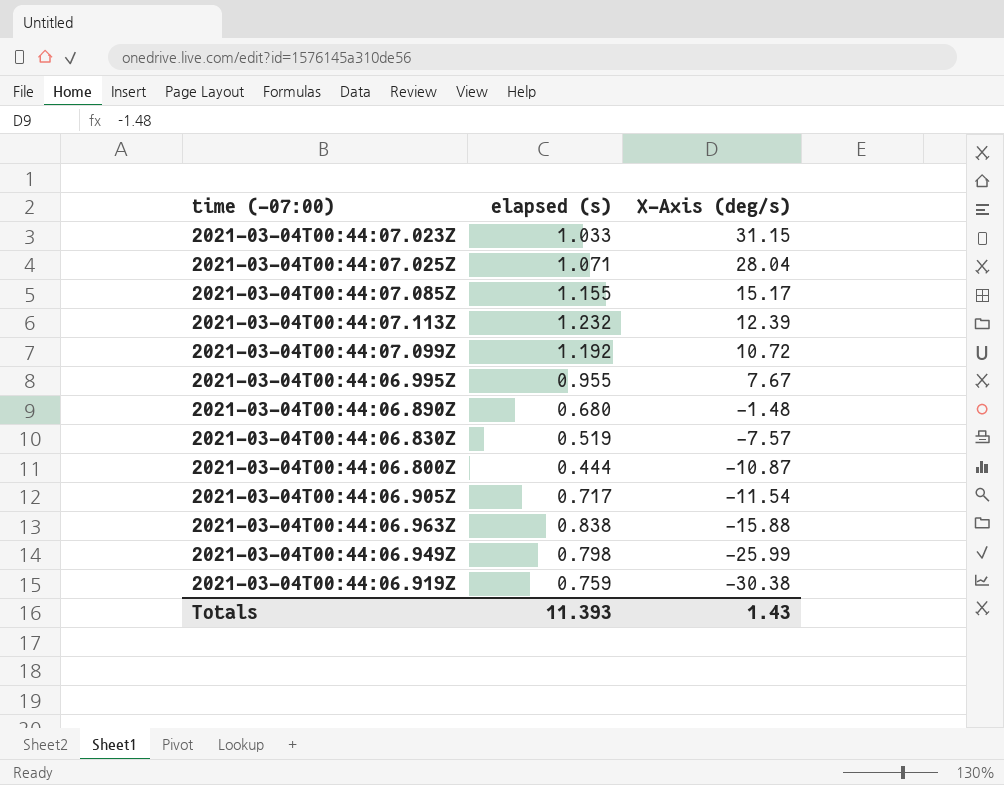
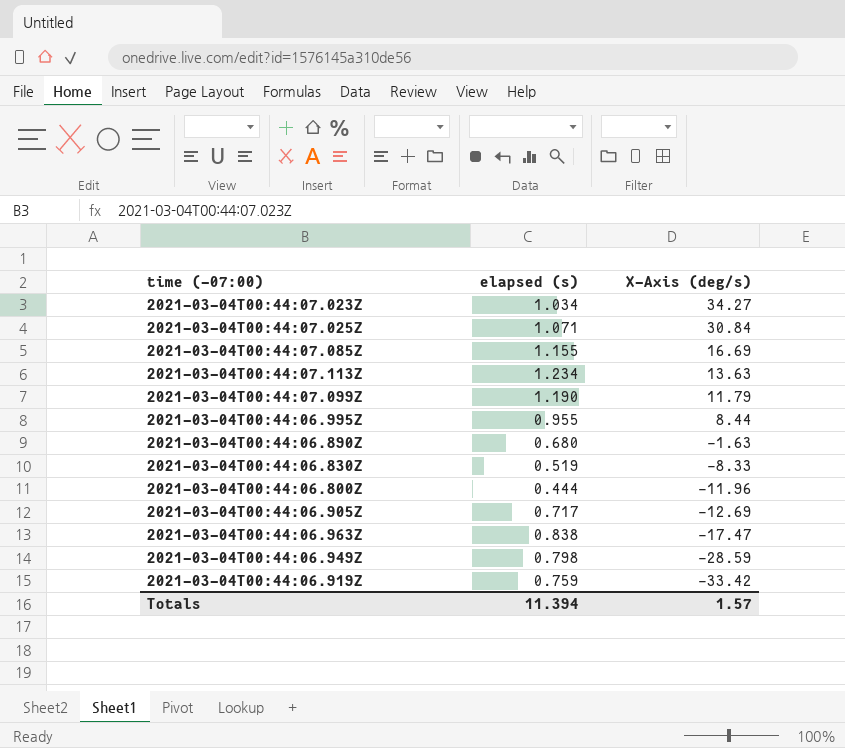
2021-03-04T00:44:07.023Z | elapsed (s): 1.033 -> 1.034
2021-03-04T00:44:07.023Z | X-Axis (deg/s): 31.15 -> 34.27
2021-03-04T00:44:07.025Z | X-Axis (deg/s): 28.04 -> 30.84
2021-03-04T00:44:07.085Z | X-Axis (deg/s): 15.17 -> 16.69
2021-03-04T00:44:07.113Z | elapsed (s): 1.232 -> 1.234
2021-03-04T00:44:07.113Z | X-Axis (deg/s): 12.39 -> 13.63
2021-03-04T00:44:07.099Z | elapsed (s): 1.192 -> 1.190
2021-03-04T00:44:07.099Z | X-Axis (deg/s): 10.72 -> 11.79
2021-03-04T00:44:06.995Z | X-Axis (deg/s): 7.67 -> 8.44
2021-03-04T00:44:06.890Z | X-Axis (deg/s): -1.48 -> -1.63
2021-03-04T00:44:06.830Z | X-Axis (deg/s): -7.57 -> -8.33
2021-03-04T00:44:06.800Z | X-Axis (deg/s): -10.87 -> -11.96
2021-03-04T00:44:06.905Z | X-Axis (deg/s): -11.54 -> -12.69
2021-03-04T00:44:06.963Z | X-Axis (deg/s): -15.88 -> -17.47
2021-03-04T00:44:06.949Z | X-Axis (deg/s): -25.99 -> -28.59
2021-03-04T00:44:06.919Z | X-Axis (deg/s): -30.38 -> -33.42
Totals | elapsed (s): 11.393 -> 11.394
Totals | X-Axis (deg/s): 1.43 -> 1.57

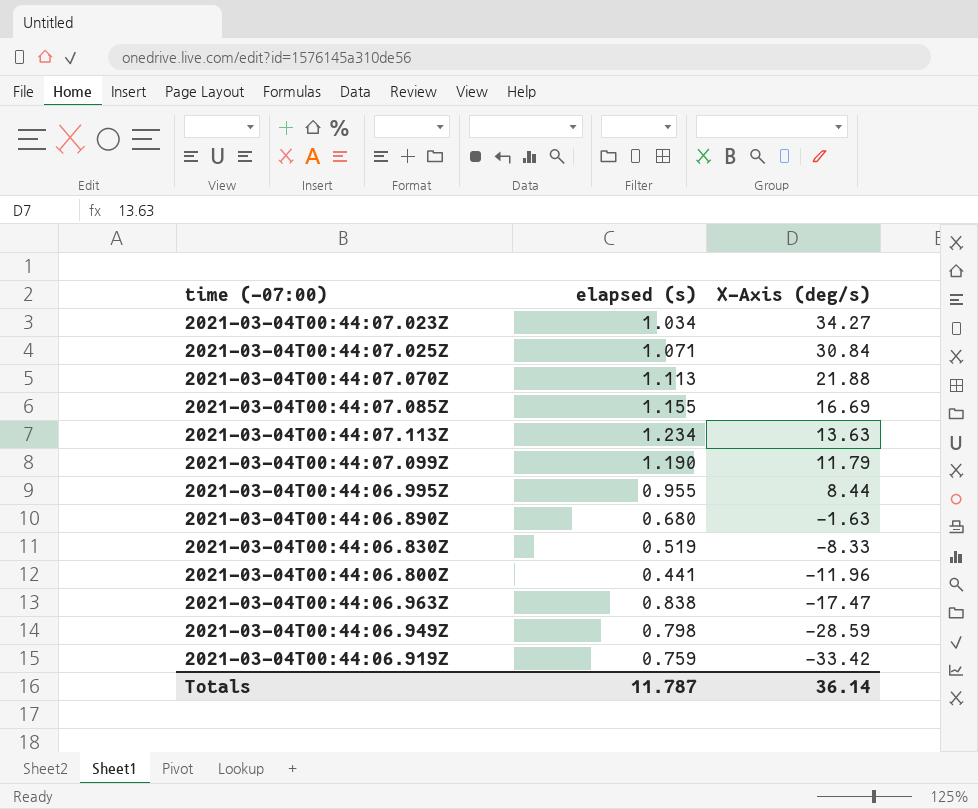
row 2021-03-04T00:44:06.905Z: 0.717 | -12.69 -> none
row 2021-03-04T00:44:07.070Z: none -> 1.113 | 21.88
2021-03-04T00:44:06.800Z | elapsed (s): 0.444 -> 0.441
Totals | elapsed (s): 11.394 -> 11.787
Totals | X-Axis (deg/s): 1.57 -> 36.14

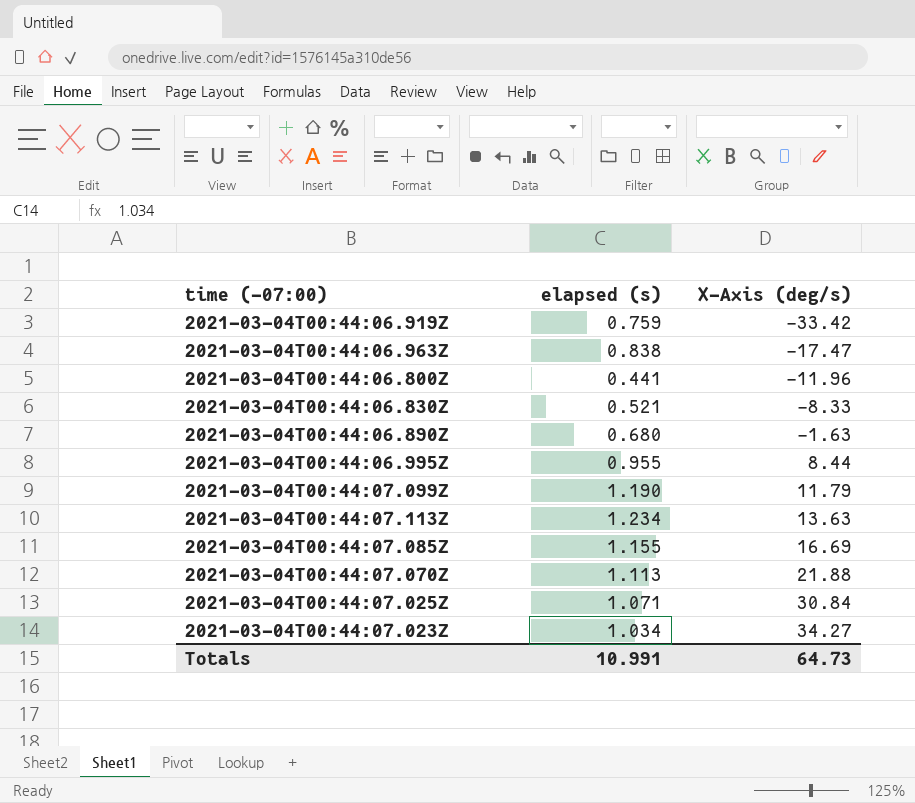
row order: X-Axis (deg/s) descending -> X-Axis (deg/s) ascending
row 2021-03-04T00:44:06.949Z: 0.798 | -28.59 -> none
2021-03-04T00:44:06.830Z | elapsed (s): 0.519 -> 0.521
Totals | elapsed (s): 11.787 -> 10.991
Totals | X-Axis (deg/s): 36.14 -> 64.73

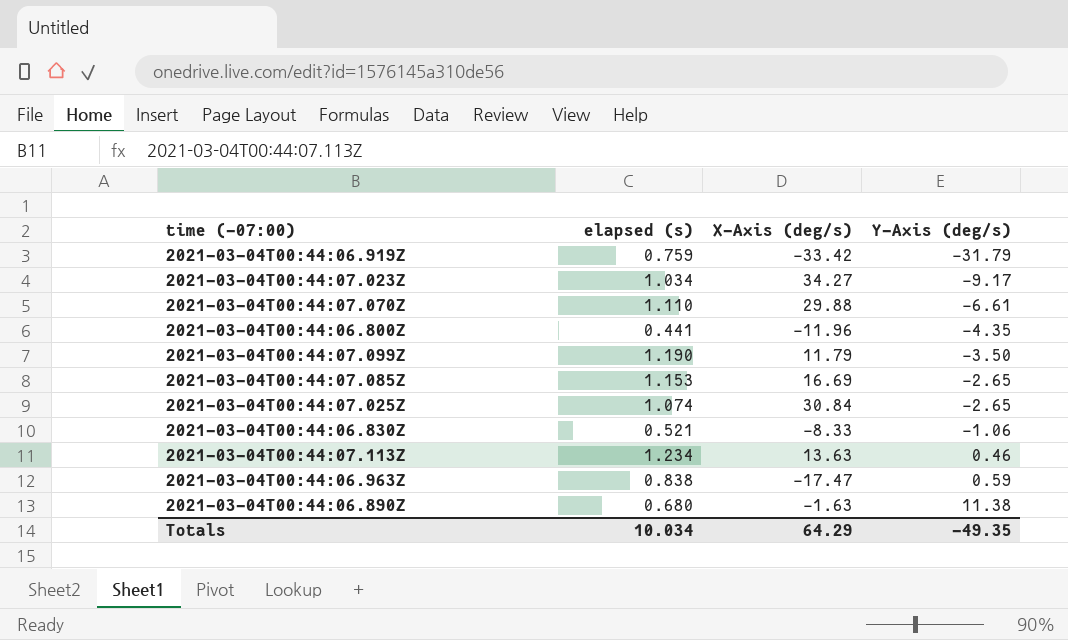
row order: X-Axis (deg/s) ascending -> Y-Axis (deg/s) ascending
column Y-Axis (deg/s) | position: none -> 4
row 2021-03-04T00:44:06.995Z: 0.955 | 8.44 -> none
2021-03-04T00:44:07.070Z | elapsed (s): 1.113 -> 1.110
2021-03-04T00:44:07.070Z | X-Axis (deg/s): 21.88 -> 29.88
2021-03-04T00:44:07.085Z | elapsed (s): 1.155 -> 1.153
2021-03-04T00:44:07.025Z | elapsed (s): 1.071 -> 1.074
Totals | elapsed (s): 10.991 -> 10.034
Totals | X-Axis (deg/s): 64.73 -> 64.29

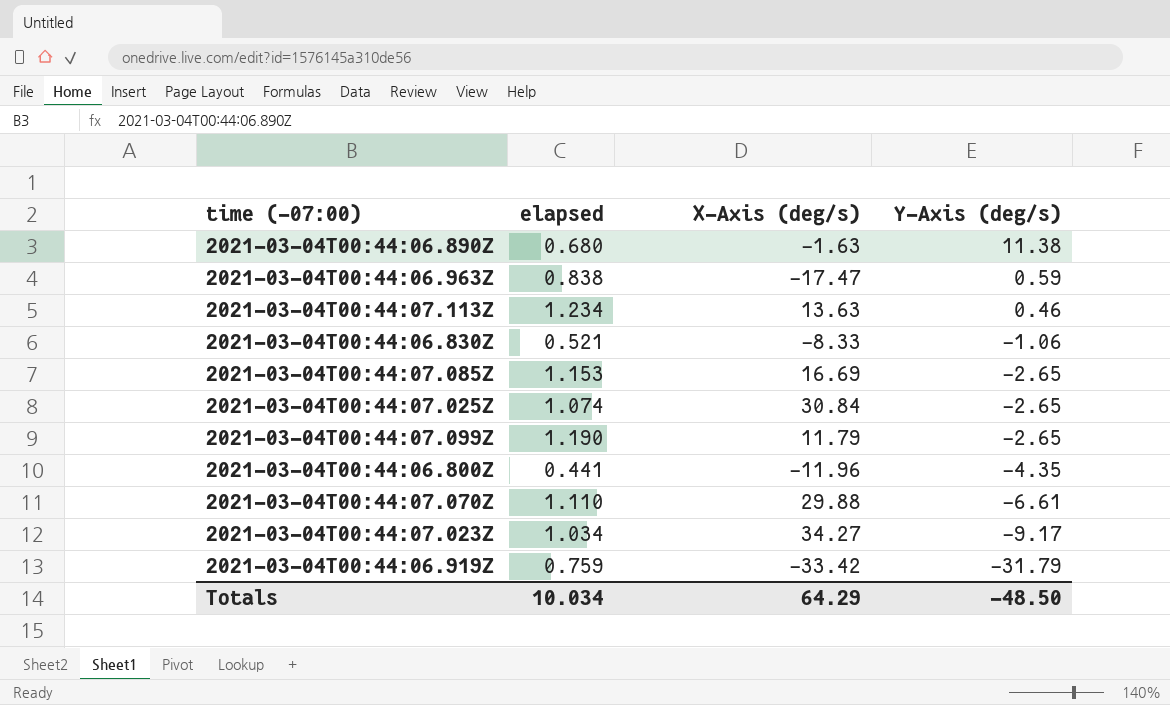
row order: Y-Axis (deg/s) ascending -> Y-Axis (deg/s) descending
column name: elapsed (s) -> elapsed
2021-03-04T00:44:07.099Z | Y-Axis (deg/s): -3.50 -> -2.65
Totals | Y-Axis (deg/s): -49.35 -> -48.50

